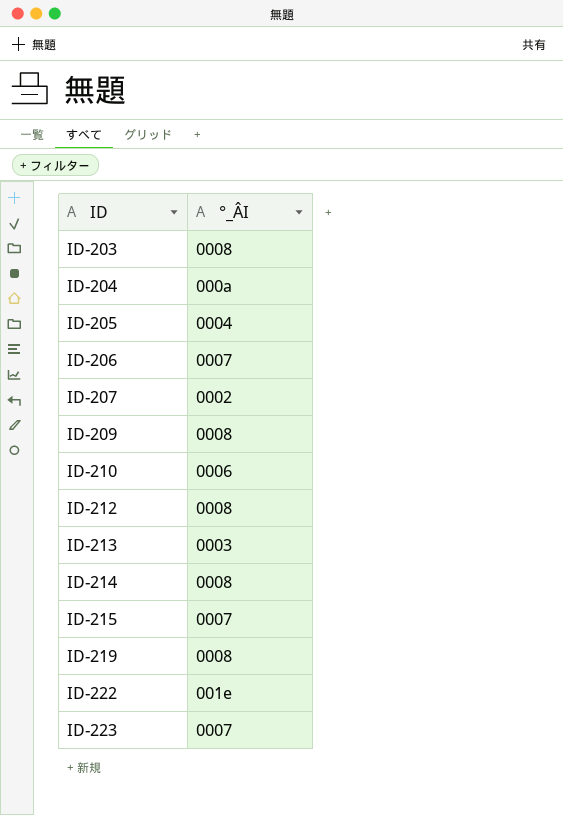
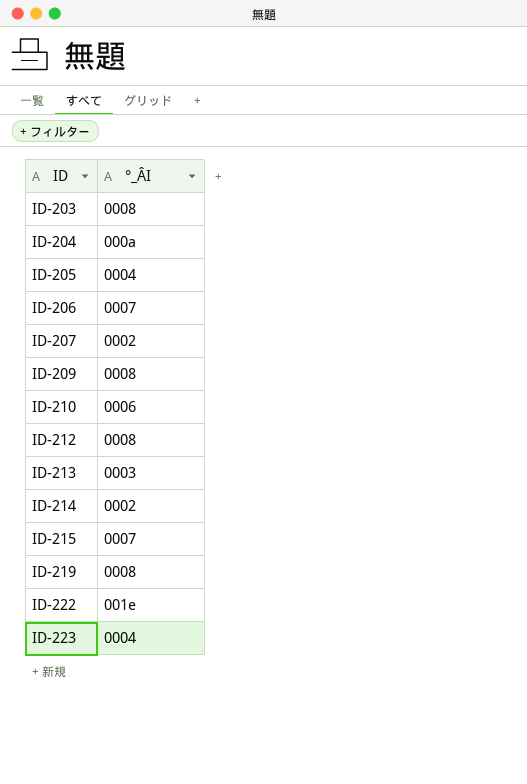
ID-214 | °_ÂI: 0008 -> 0002
ID-223 | °_ÂI: 0007 -> 0004

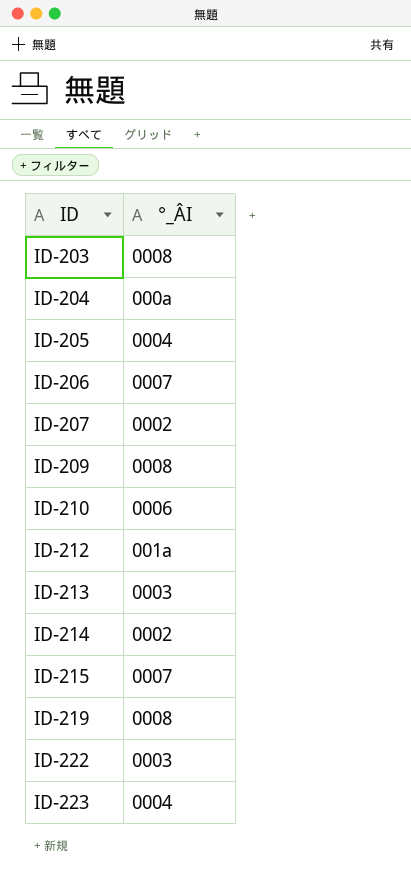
ID-212 | °_ÂI: 0008 -> 001a
ID-222 | °_ÂI: 001e -> 0003

